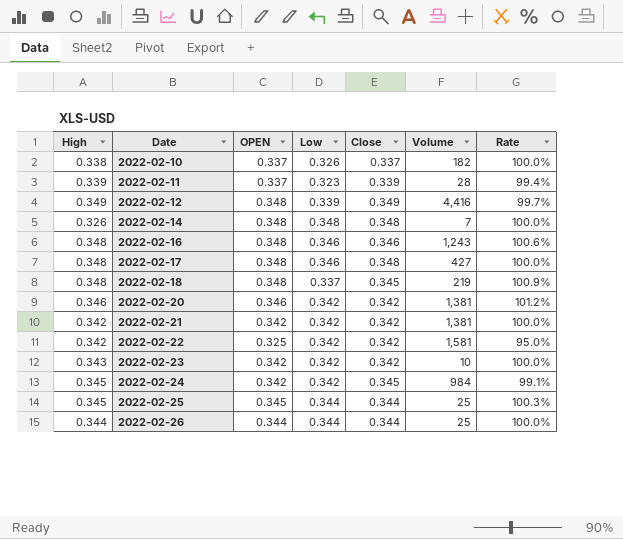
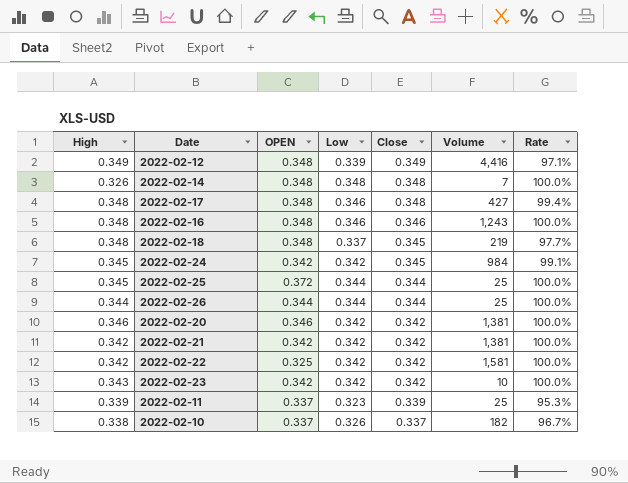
row order: Date ascending -> Close descending
column Rate | formula: [OPEN] / [Close] -> [Low] / [Close]
2022-02-25 | OPEN: 0.345 -> 0.372
2022-02-11 | Volume: 28 -> 25

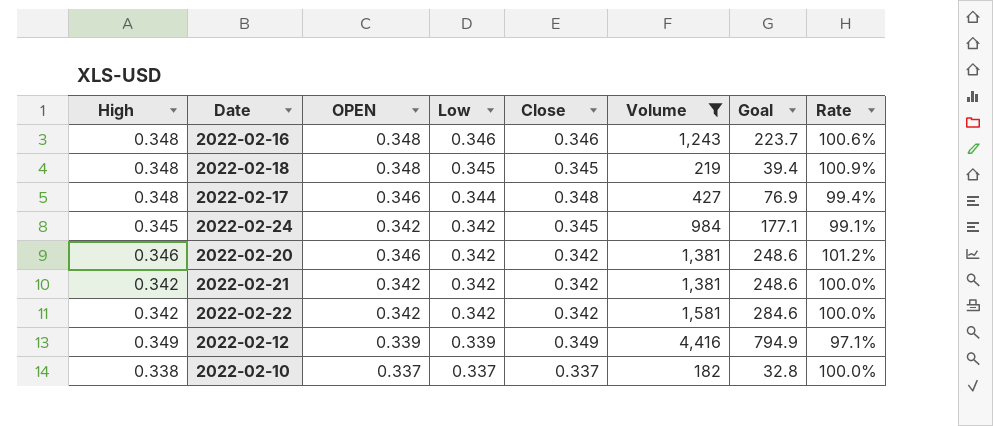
filter: none -> Volume >= 182
row order: Close descending -> Low descending
column Goal | formula: none -> [Volume] * 0.18
column Rate | formula: [Low] / [Close] -> [OPEN] / [Close]
2022-02-18 | Low: 0.337 -> 0.345
2022-02-17 | OPEN: 0.348 -> 0.346
2022-02-17 | Low: 0.346 -> 0.344
2022-02-22 | OPEN: 0.325 -> 0.342
2022-02-12 | OPEN: 0.348 -> 0.339
2022-02-10 | Low: 0.326 -> 0.337

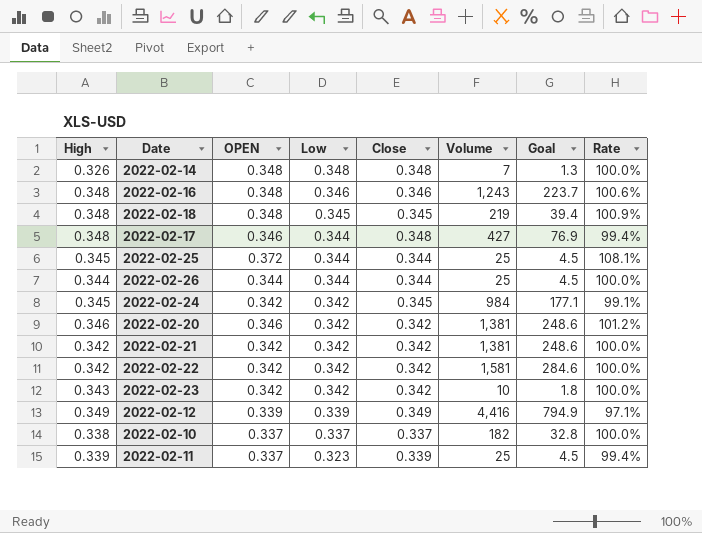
filter: Volume >= 182 -> none

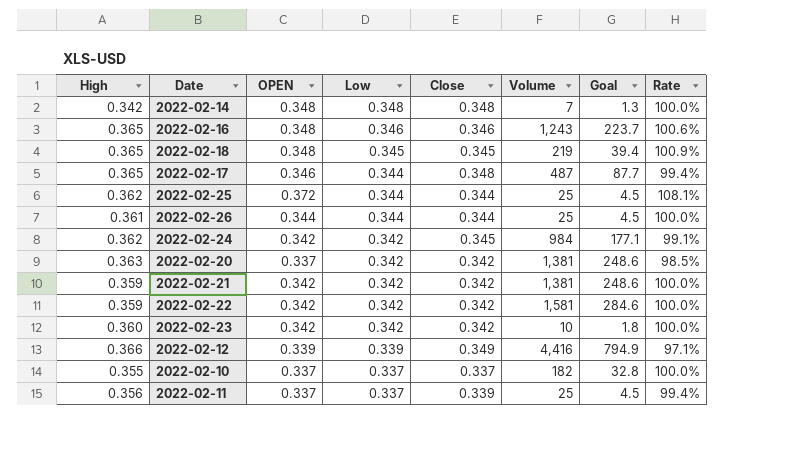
2022-02-14 | High: 0.326 -> 0.342
2022-02-16 | High: 0.348 -> 0.365
2022-02-18 | High: 0.348 -> 0.365
2022-02-17 | High: 0.348 -> 0.365
2022-02-17 | Volume: 427 -> 487
2022-02-17 | Goal: 76.9 -> 87.7
2022-02-25 | High: 0.345 -> 0.362
2022-02-26 | High: 0.344 -> 0.361
2022-02-24 | High: 0.345 -> 0.362
2022-02-20 | High: 0.346 -> 0.363
2022-02-20 | OPEN: 0.346 -> 0.337
2022-02-20 | Rate: 101.2% -> 98.5%
2022-02-21 | High: 0.342 -> 0.359
2022-02-22 | High: 0.342 -> 0.359
2022-02-23 | High: 0.343 -> 0.360
2022-02-12 | High: 0.349 -> 0.366
2022-02-10 | High: 0.338 -> 0.355
2022-02-11 | High: 0.339 -> 0.356
2022-02-11 | Low: 0.323 -> 0.337

